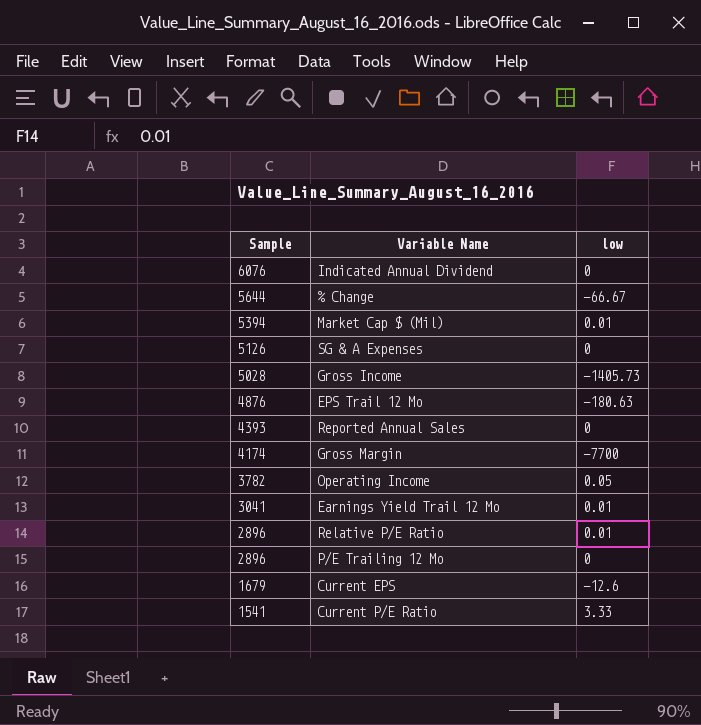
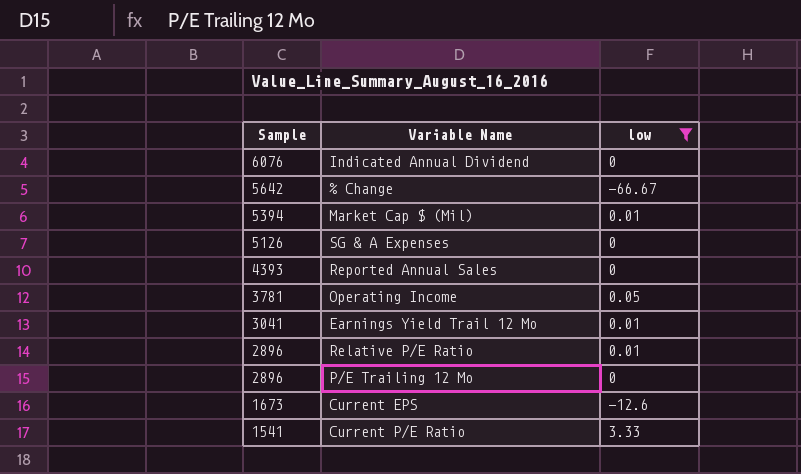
filter: none -> low >= -66.67
% Change | Sample: 5644 -> 5642
Operating Income | Sample: 3782 -> 3781
Current EPS | Sample: 1679 -> 1673

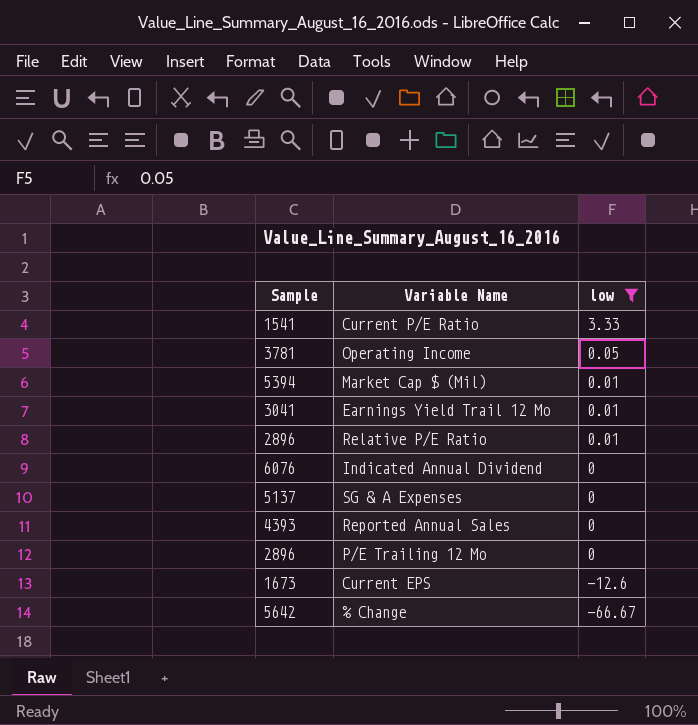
row order: Sample descending -> low descending
SG & A Expenses | Sample: 5126 -> 5137

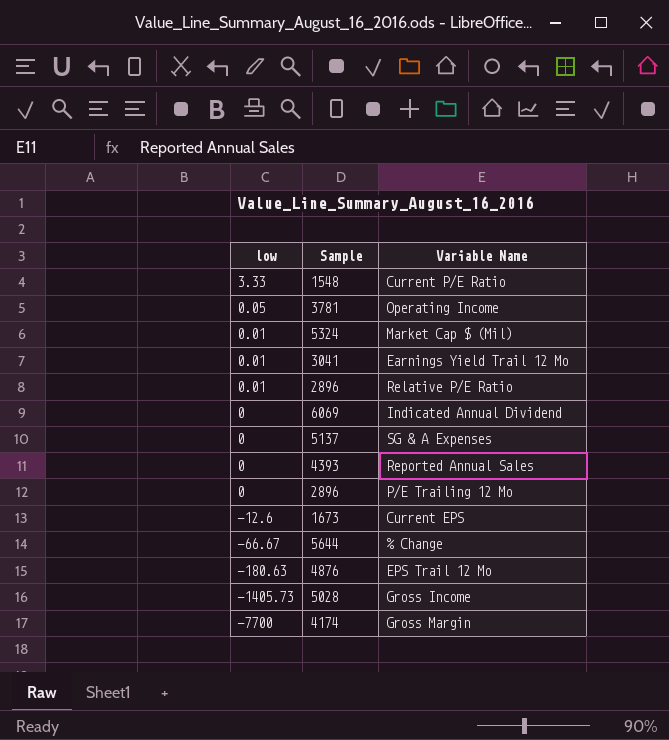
filter: low >= -66.67 -> none
column low | position: 3 -> 1
Current P/E Ratio | Sample: 1541 -> 1548
Market Cap $ (Mil) | Sample: 5394 -> 5324
Indicated Annual Dividend | Sample: 6076 -> 6069
% Change | Sample: 5642 -> 5644

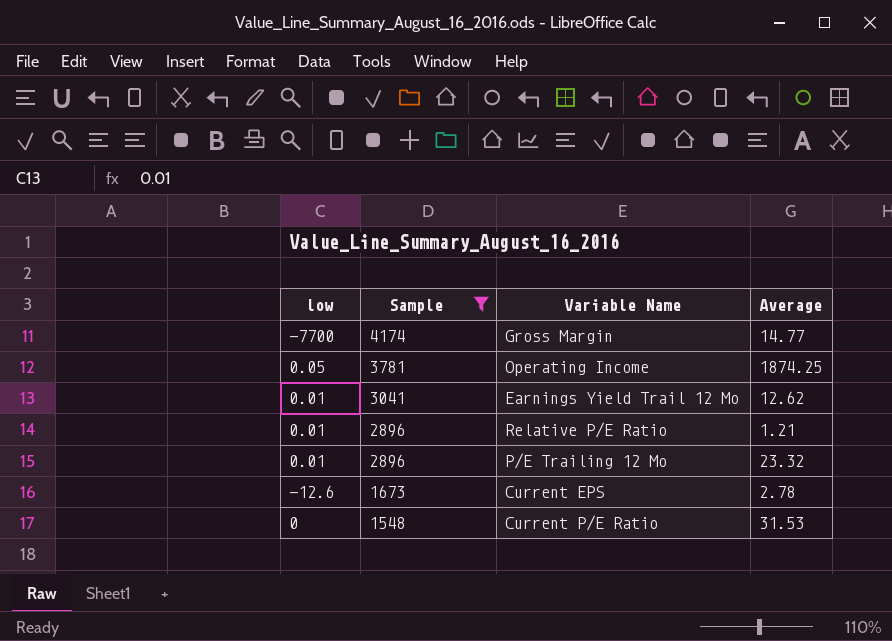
filter: none -> Sample <= 4174
row order: low descending -> Sample descending
column Average | position: none -> 4
P/E Trailing 12 Mo | low: 0 -> 0.01
Current P/E Ratio | low: 3.33 -> 0

